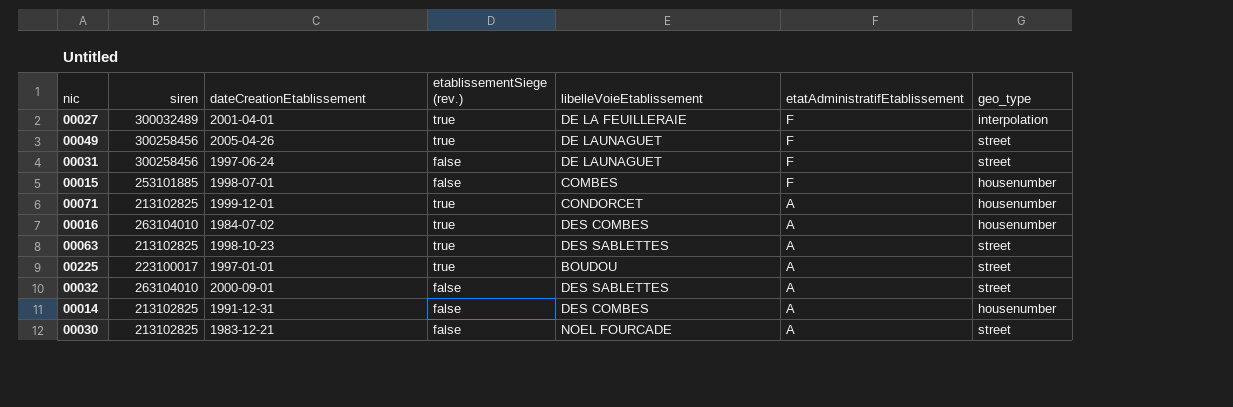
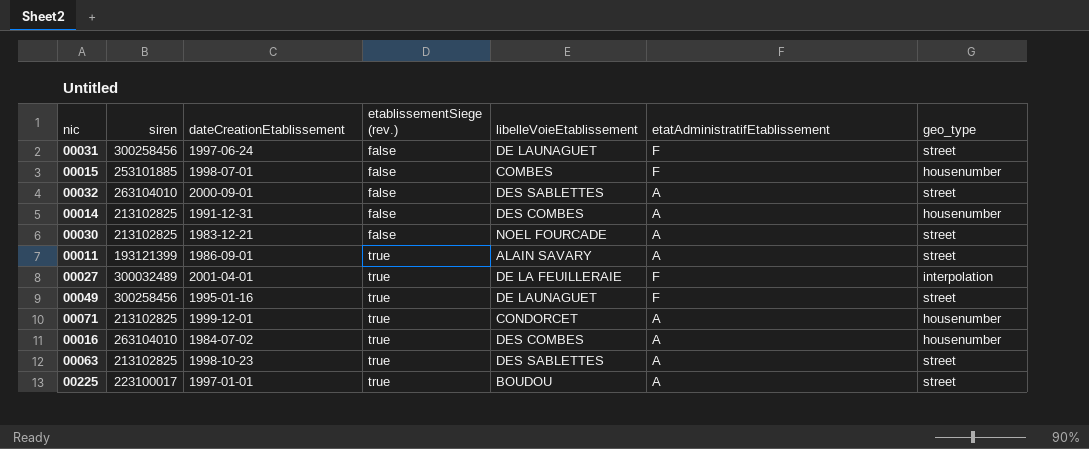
row order: etatAdministratifEtablissement descending -> etablissementSiege (rev.) ascending
row 00011: none -> 193121399 | 1986-09-01 | true | ALAIN SAVARY | A | street
00049 | dateCreationEtablissement: 2005-04-26 -> 1995-01-16

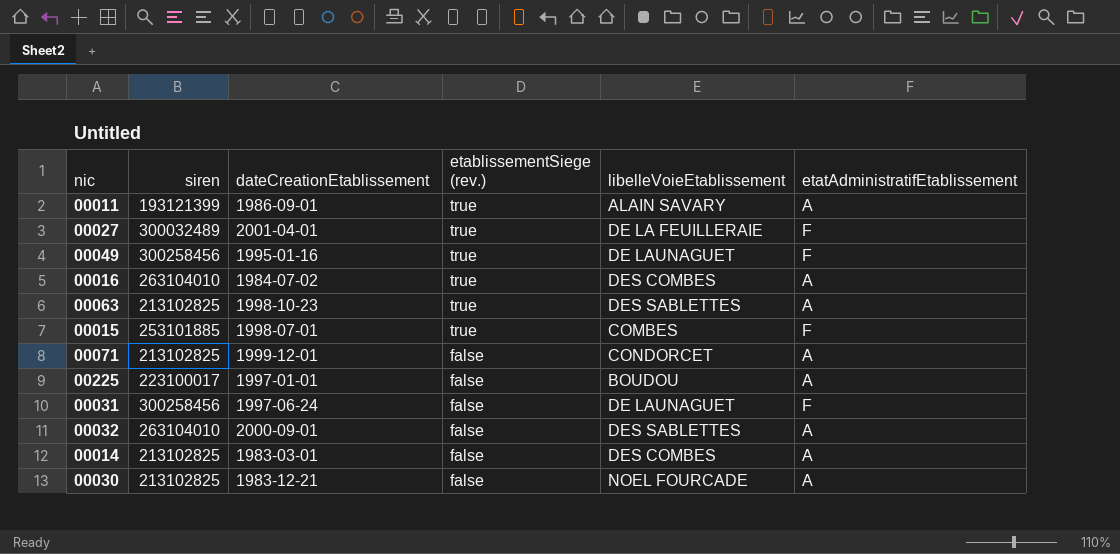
row order: etablissementSiege (rev.) ascending -> etablissementSiege (rev.) descending
column geo_type | position: 7 -> none
00015 | etablissementSiege (rev.): false -> true
00071 | etablissementSiege (rev.): true -> false
00225 | etablissementSiege (rev.): true -> false
00014 | dateCreationEtablissement: 1991-12-31 -> 1983-03-01

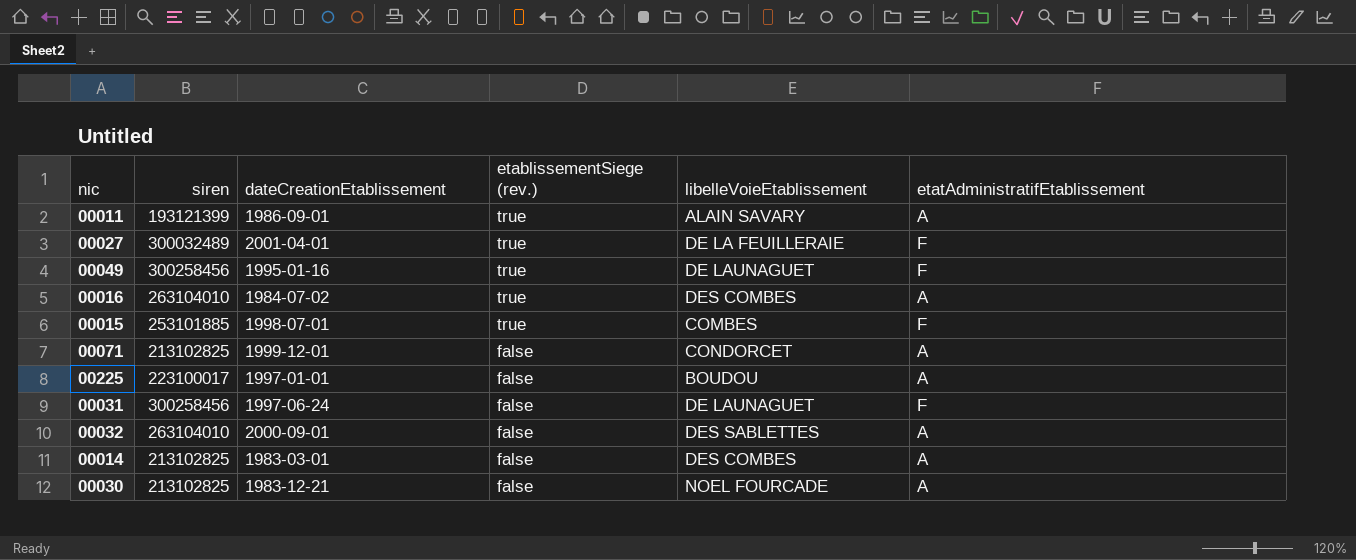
row 00063: 213102825 | 1998-10-23 | true | DES SABLETTES | A -> none

